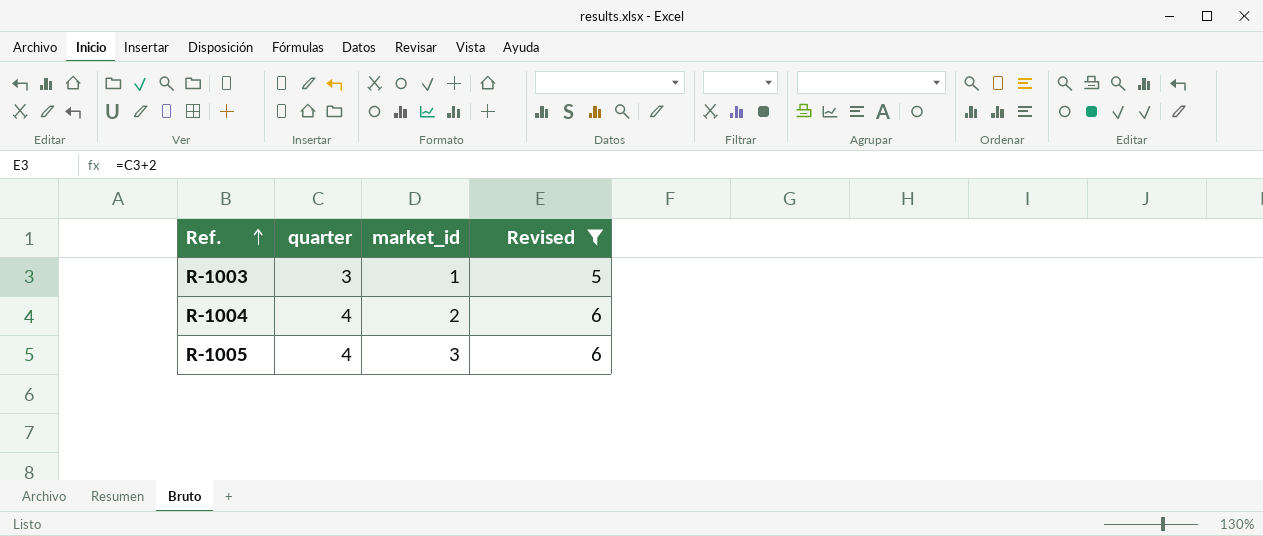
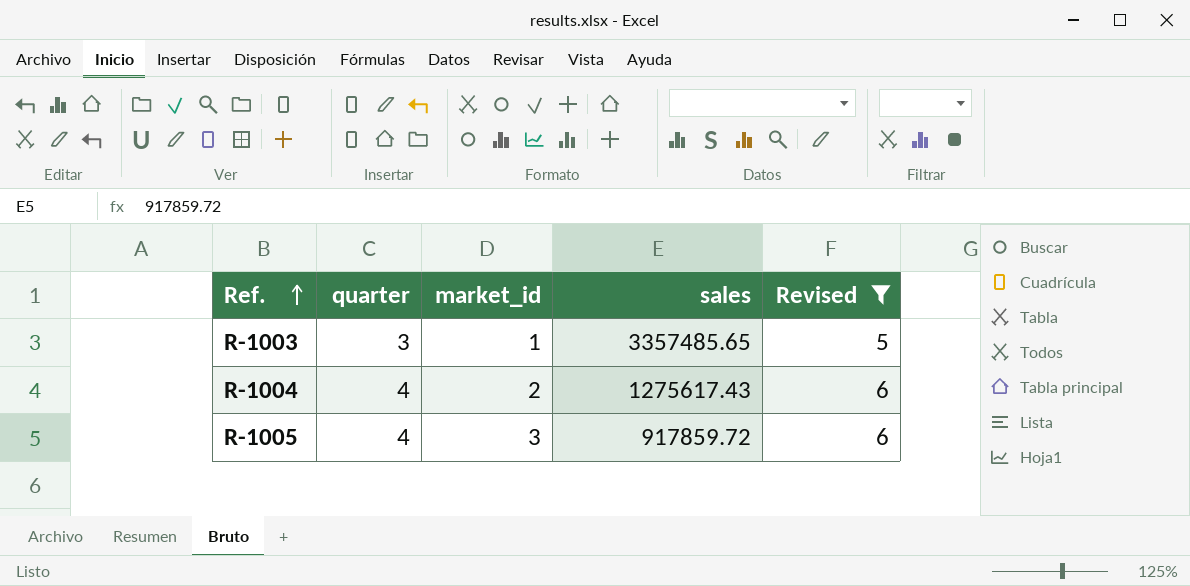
column sales | position: none -> 4

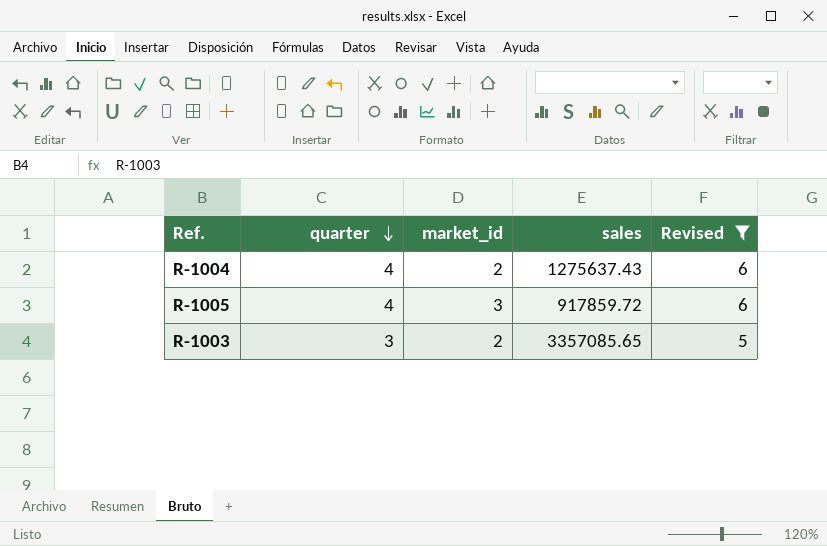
row order: Ref. ascending -> quarter descending
R-1004 | sales: 1275617.43 -> 1275637.43
R-1003 | market_id: 1 -> 2
R-1003 | sales: 3357485.65 -> 3357085.65

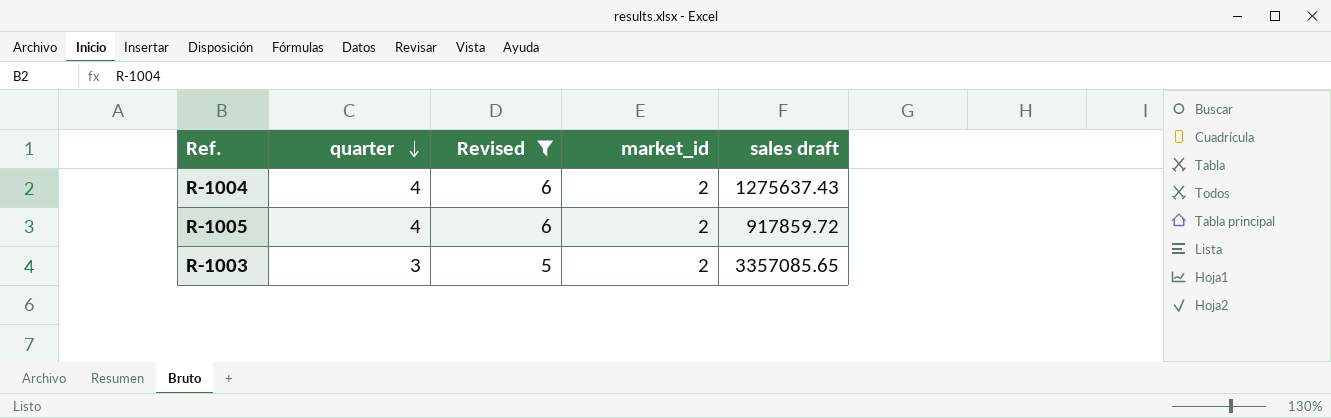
column Revised | position: 5 -> 3
column name: sales -> sales draft
R-1005 | market_id: 3 -> 2

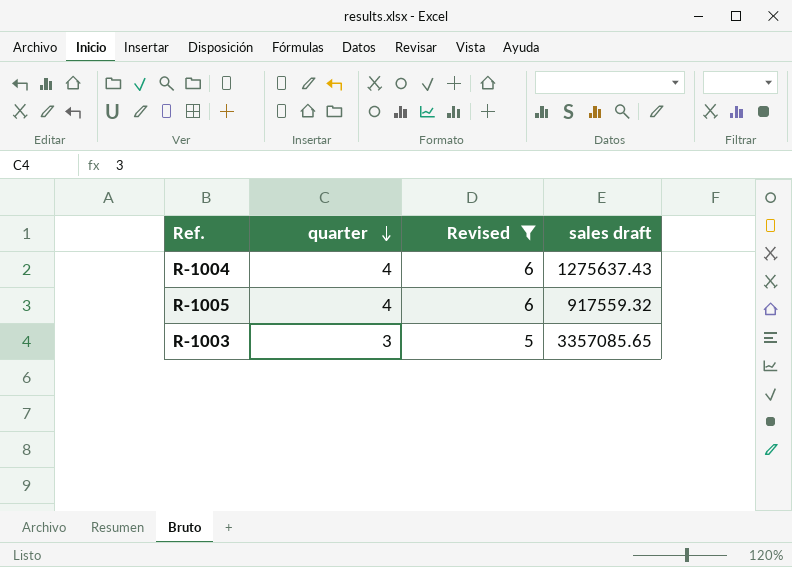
column market_id | position: 4 -> none
R-1005 | sales draft: 917859.72 -> 917559.32

